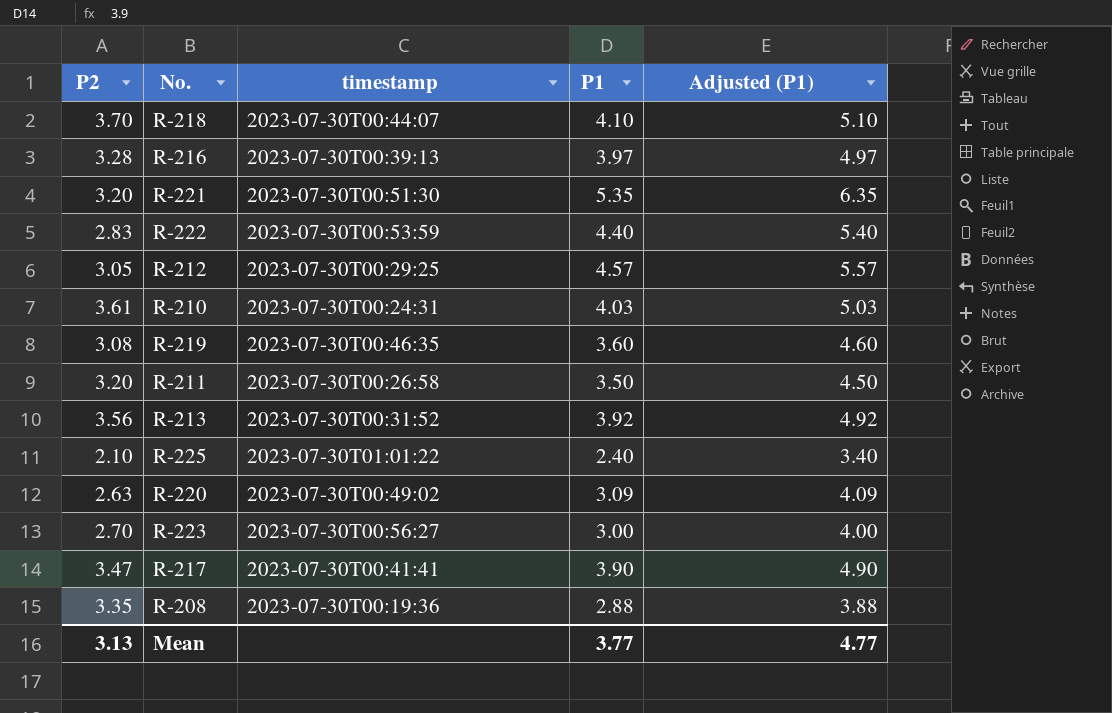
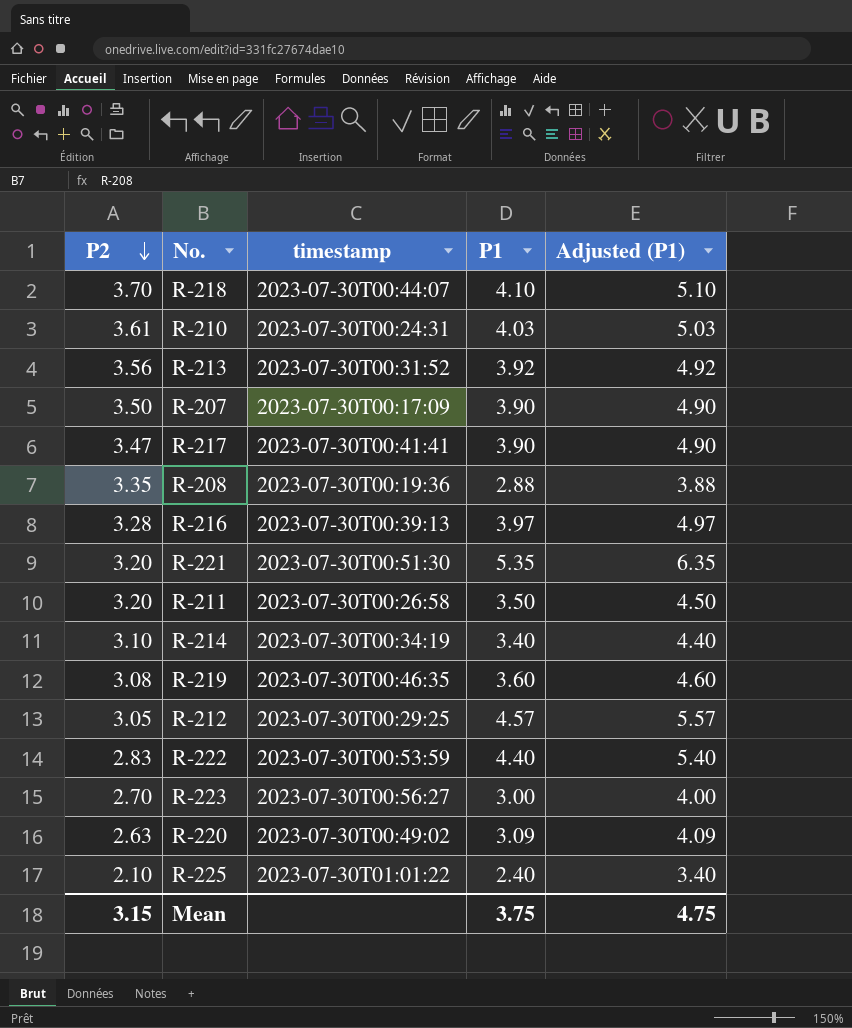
row order: none -> P2 descending
row R-207: none -> 3.50 | 2023-07-30T00:17:09 | 3.90 | 4.90
row R-214: none -> 3.10 | 2023-07-30T00:34:19 | 3.40 | 4.40
Mean | P2: 3.13 -> 3.15
Mean | P1: 3.77 -> 3.75
Mean | Adjusted (P1): 4.77 -> 4.75

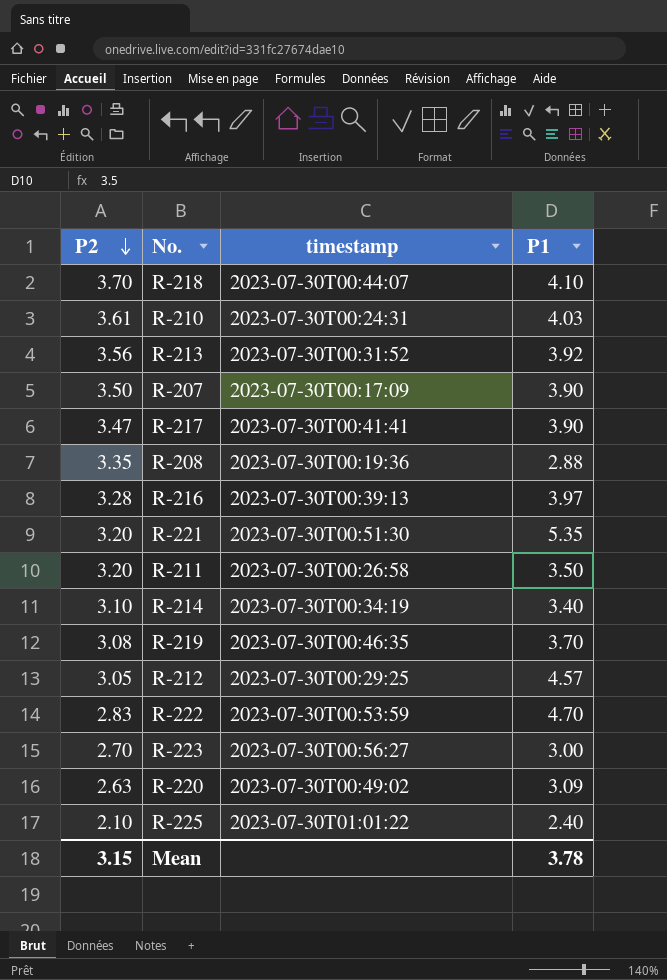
column Adjusted (P1) | formula: [P1] + 1 -> none
R-219 | P1: 3.60 -> 3.70
R-222 | P1: 4.40 -> 4.70
Mean | P1: 3.75 -> 3.78

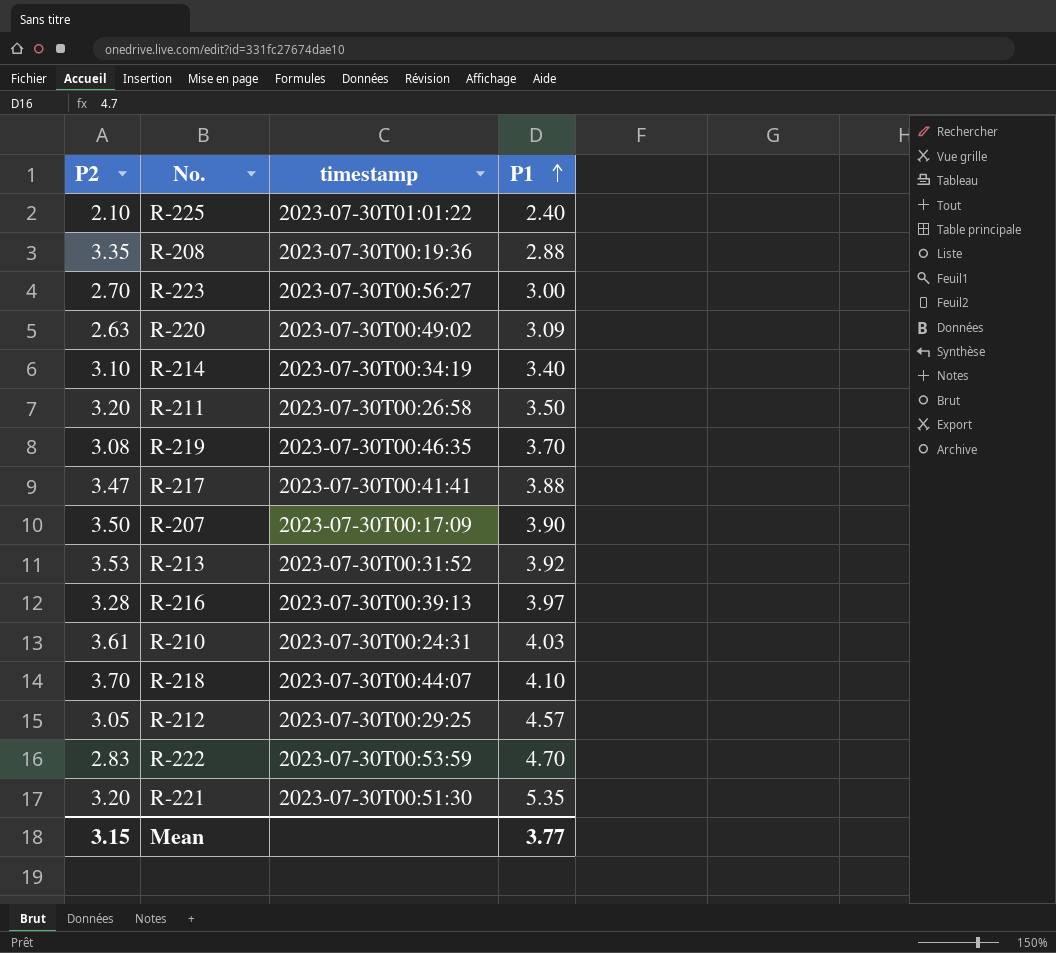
row order: P2 descending -> P1 ascending
R-217 | P1: 3.90 -> 3.88
R-213 | P2: 3.56 -> 3.53
Mean | P1: 3.78 -> 3.77

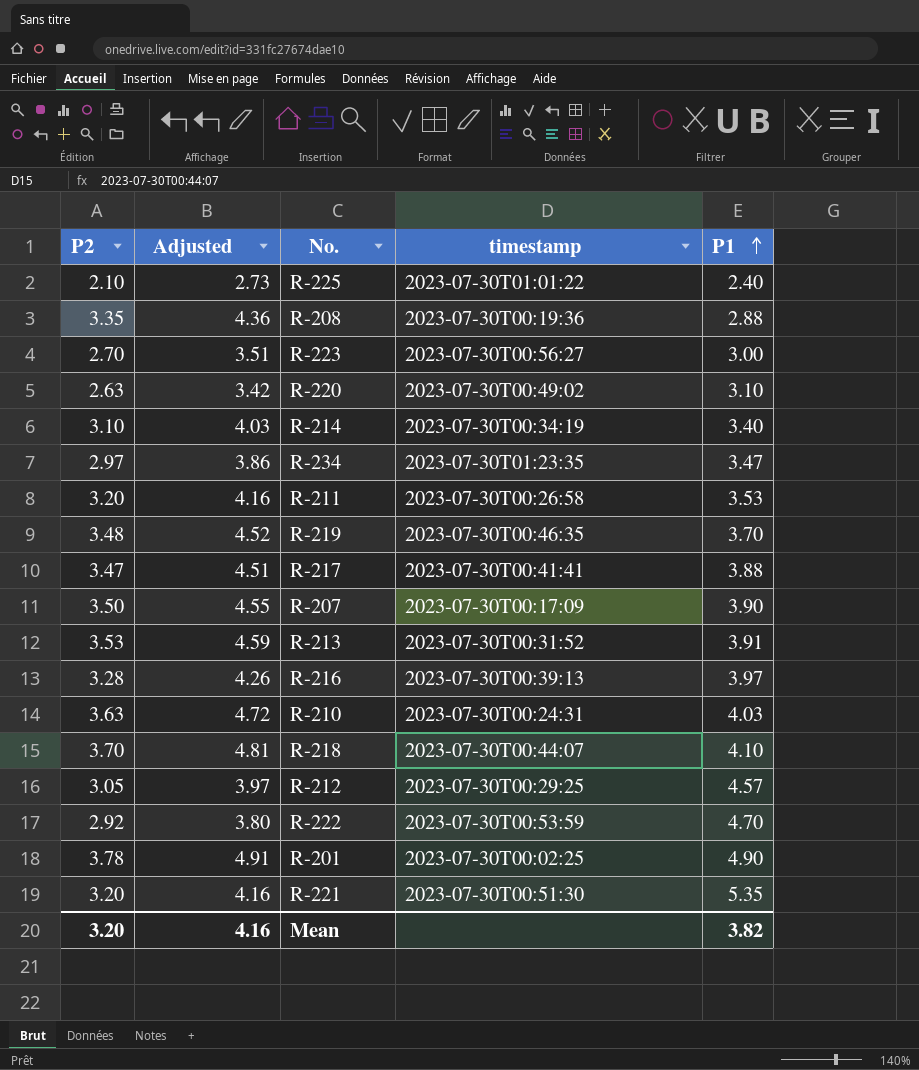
column Adjusted | formula: none -> [P2] * 1.3
R-220 | P1: 3.09 -> 3.10
row R-234: none -> 2.97 | 3.86 | 2023-07-30T01:23:35 | 3.47
R-211 | P1: 3.50 -> 3.53
R-219 | P2: 3.08 -> 3.48
R-213 | P1: 3.92 -> 3.91
R-210 | P2: 3.61 -> 3.63
R-222 | P2: 2.83 -> 2.92
row R-201: none -> 3.78 | 4.91 | 2023-07-30T00:02:25 | 4.90
Mean | P2: 3.15 -> 3.20
Mean | P1: 3.77 -> 3.82

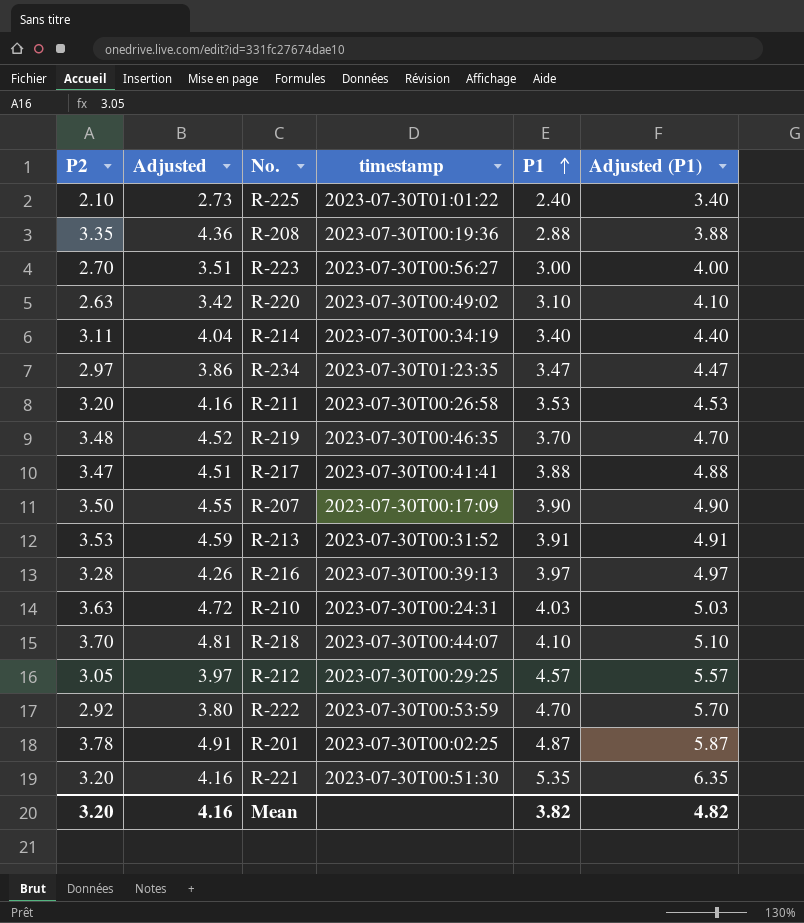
column Adjusted (P1) | formula: none -> [P1] + 1
R-214 | P2: 3.10 -> 3.11
R-214 | Adjusted: 4.03 -> 4.04
R-201 | P1: 4.90 -> 4.87

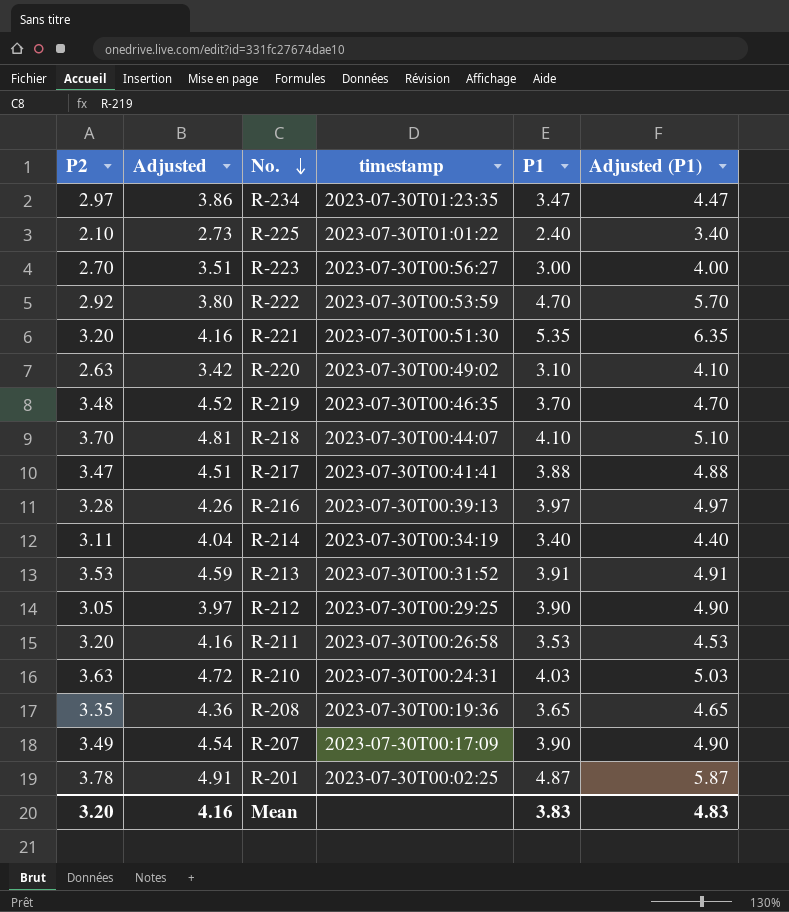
row order: P1 ascending -> No. descending
R-212 | P1: 4.57 -> 3.90
R-212 | Adjusted (P1): 5.57 -> 4.90
R-208 | P1: 2.88 -> 3.65
R-208 | Adjusted (P1): 3.88 -> 4.65
R-207 | P2: 3.50 -> 3.49
R-207 | Adjusted: 4.55 -> 4.54
Mean | P1: 3.82 -> 3.83
Mean | Adjusted (P1): 4.82 -> 4.83

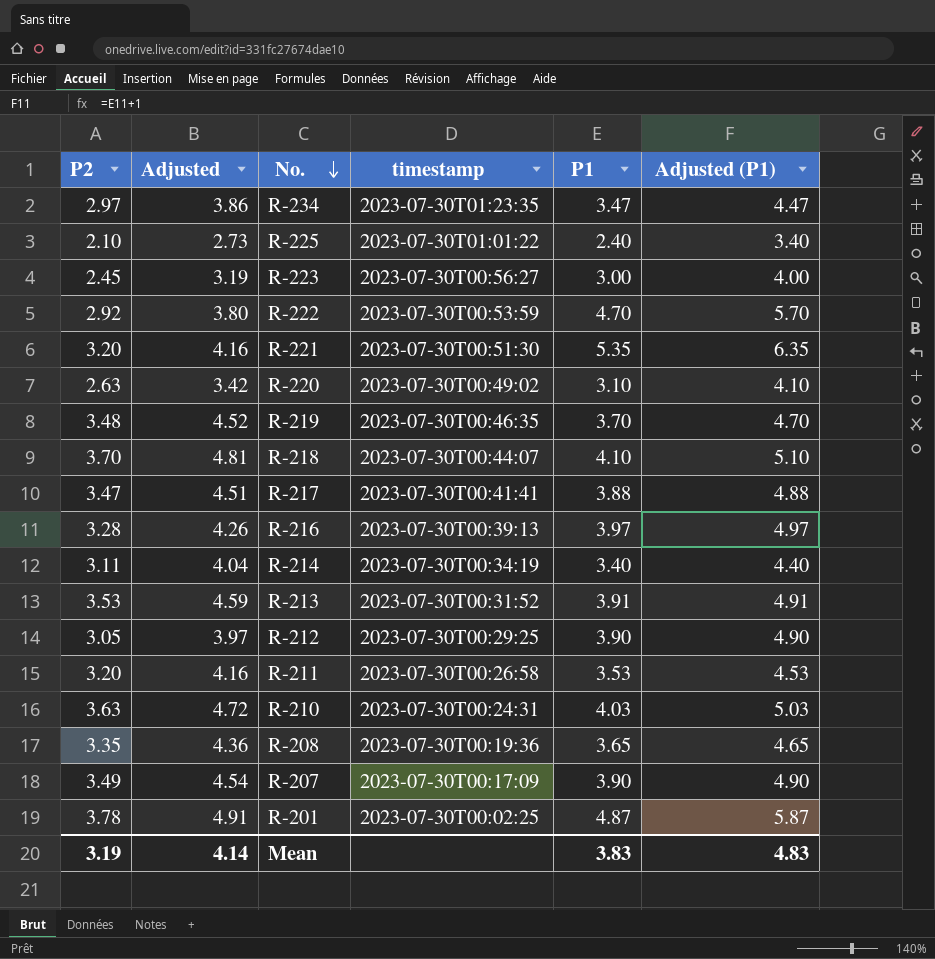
R-223 | P2: 2.70 -> 2.45
R-223 | Adjusted: 3.51 -> 3.19
Mean | P2: 3.20 -> 3.19
Mean | Adjusted: 4.16 -> 4.14

